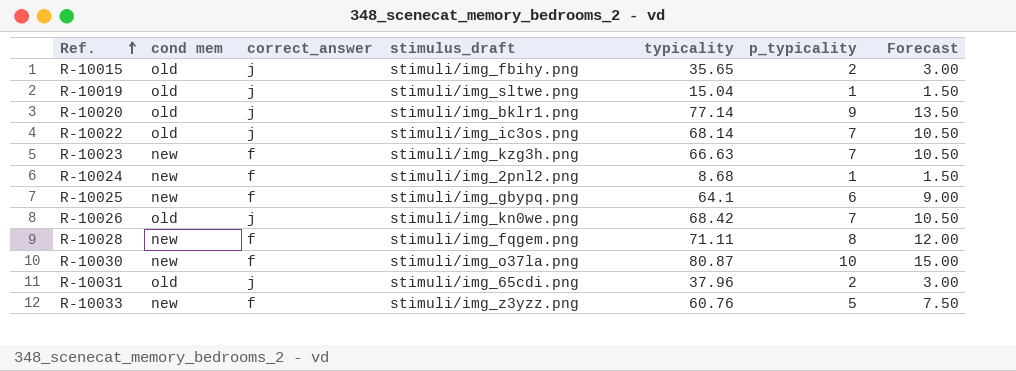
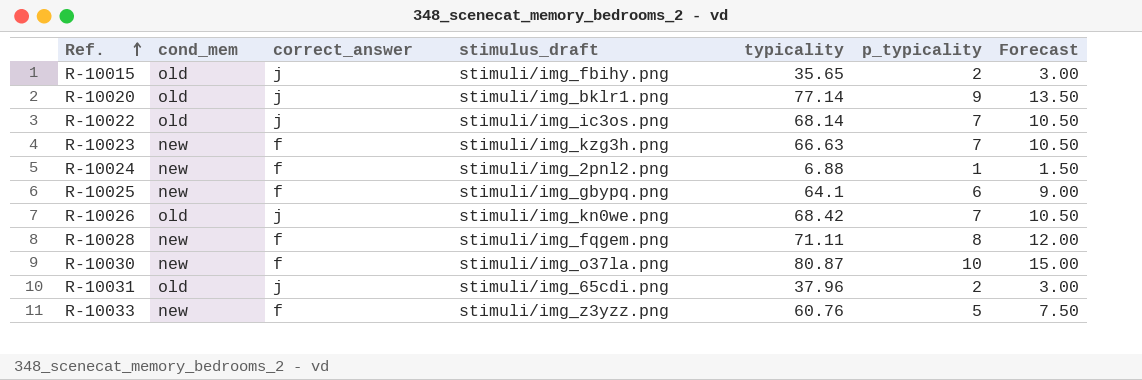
column name: cond mem -> cond_mem
row R-10019: old | j | stimuli/img_sltwe.png | 15.04 | 1 | 1.50 -> none
R-10024 | typicality: 8.68 -> 6.88

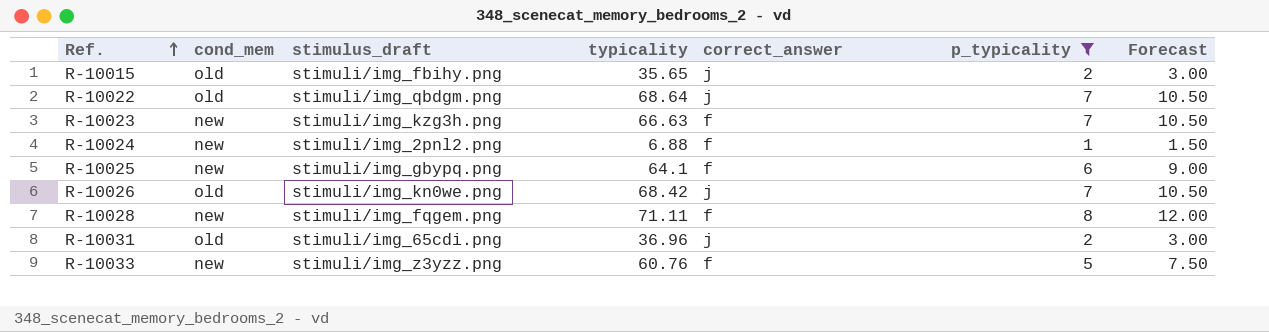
filter: none -> p_typicality <= 8
column correct_answer | position: 3 -> 5
R-10022 | stimulus_draft: stimuli/img_ic3os.png -> stimuli/img_qbdgm.png
R-10022 | typicality: 68.14 -> 68.64
R-10031 | typicality: 37.96 -> 36.96

